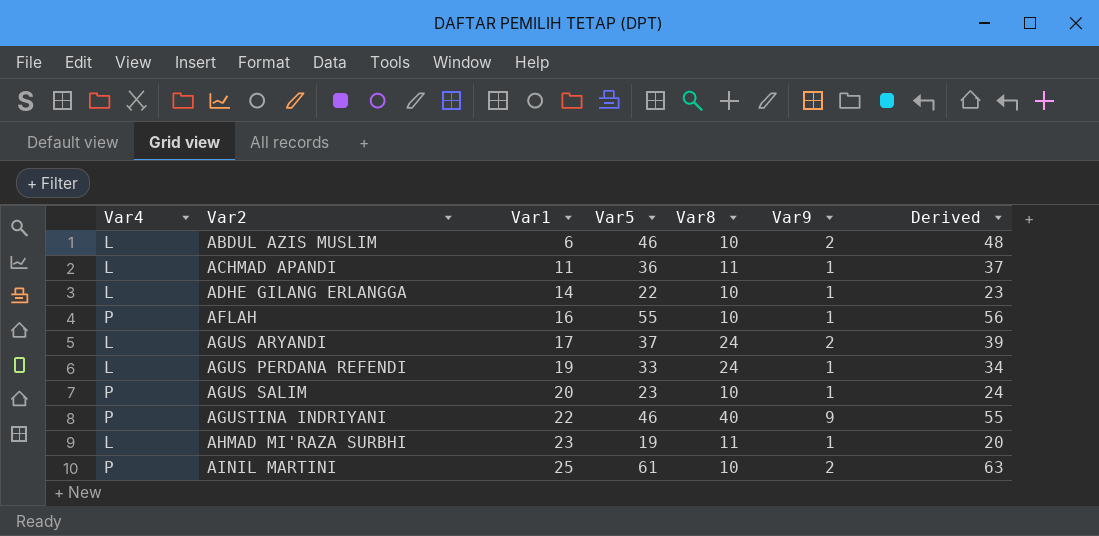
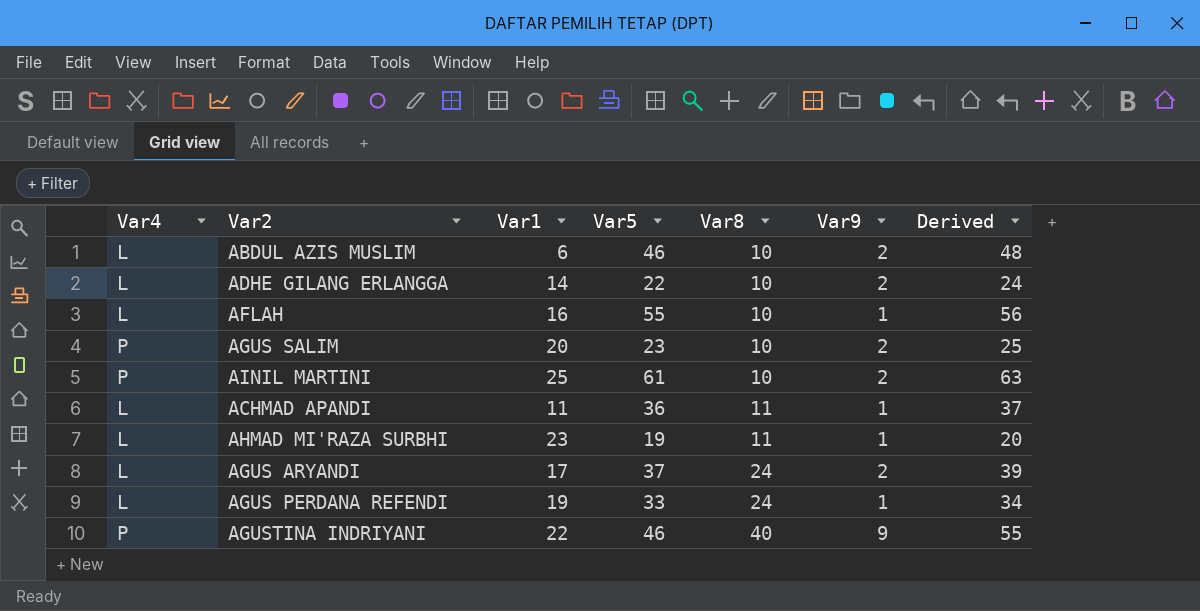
row order: Var2 ascending -> Var8 ascending
ADHE GILANG ERLANGGA | Var9: 1 -> 2
ADHE GILANG ERLANGGA | Derived: 23 -> 24
AFLAH | Var4: P -> L
AGUS SALIM | Var9: 1 -> 2
AGUS SALIM | Derived: 24 -> 25

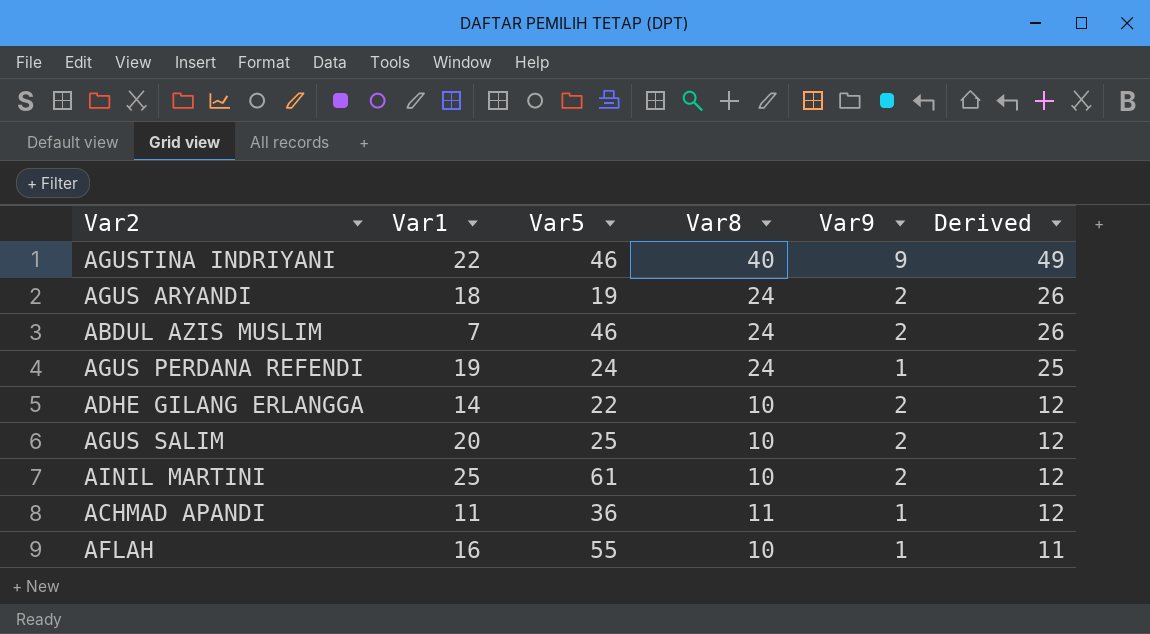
row order: Var8 ascending -> Derived descending
column Var4 | position: 1 -> none
column Derived | formula: [Var5] + [Var9] -> [Var8] + [Var9]
row AHMAD MI'RAZA SURBHI: L | 23 | 19 | 11 | 1 | 20 -> none
AGUS ARYANDI | Var1: 17 -> 18
AGUS ARYANDI | Var5: 37 -> 19
ABDUL AZIS MUSLIM | Var1: 6 -> 7
ABDUL AZIS MUSLIM | Var8: 10 -> 24
AGUS PERDANA REFENDI | Var5: 33 -> 24
AGUS SALIM | Var5: 23 -> 25

